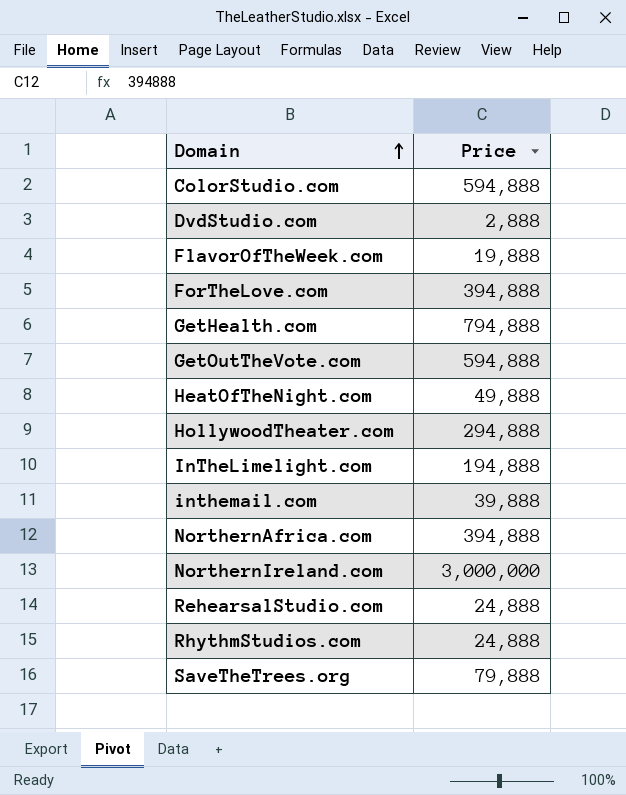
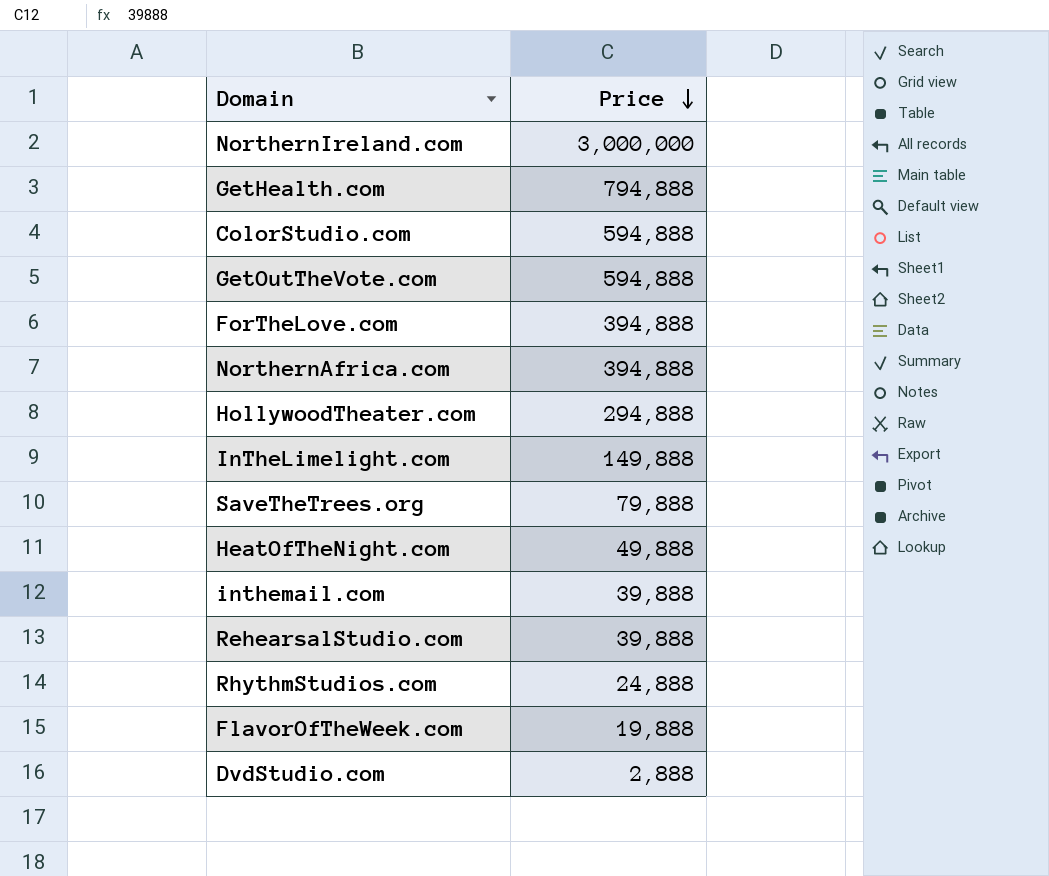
row order: Domain ascending -> Price descending
InTheLimelight.com | Price: 194,888 -> 149,888
RehearsalStudio.com | Price: 24,888 -> 39,888

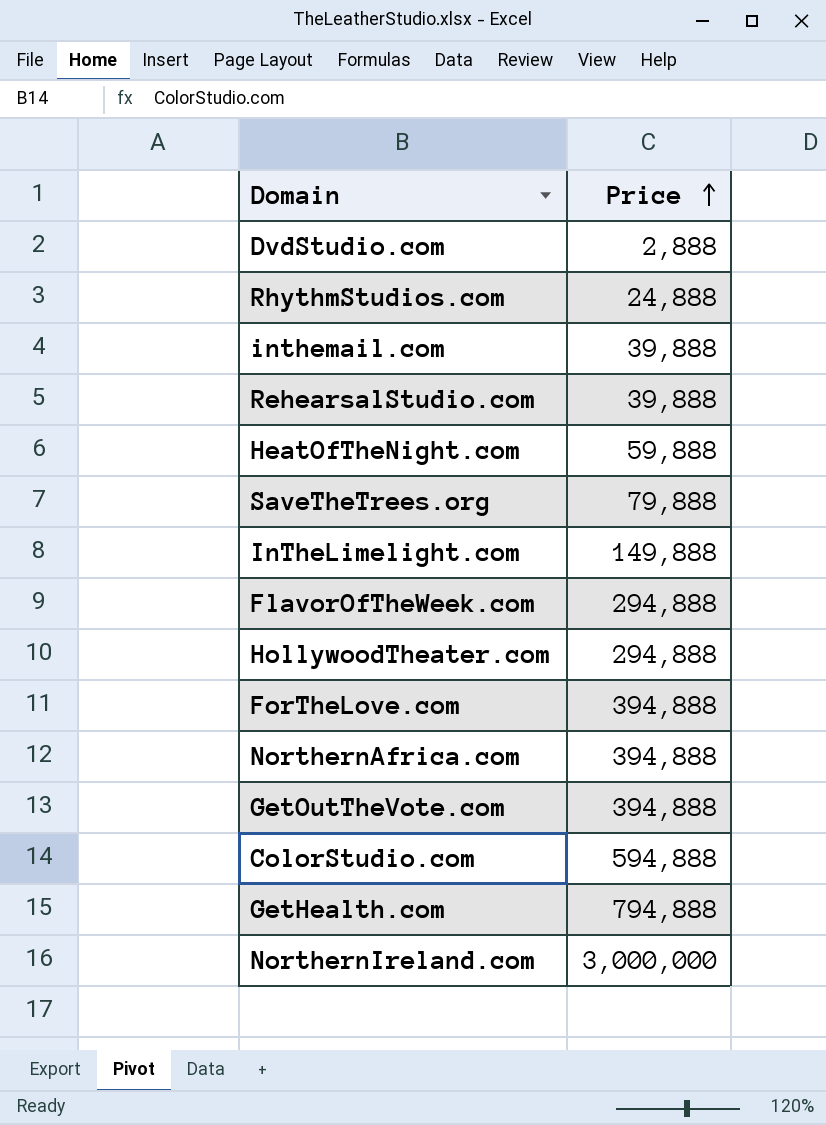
row order: Price descending -> Price ascending
HeatOfTheNight.com | Price: 49,888 -> 59,888
FlavorOfTheWeek.com | Price: 19,888 -> 294,888
GetOutTheVote.com | Price: 594,888 -> 394,888

